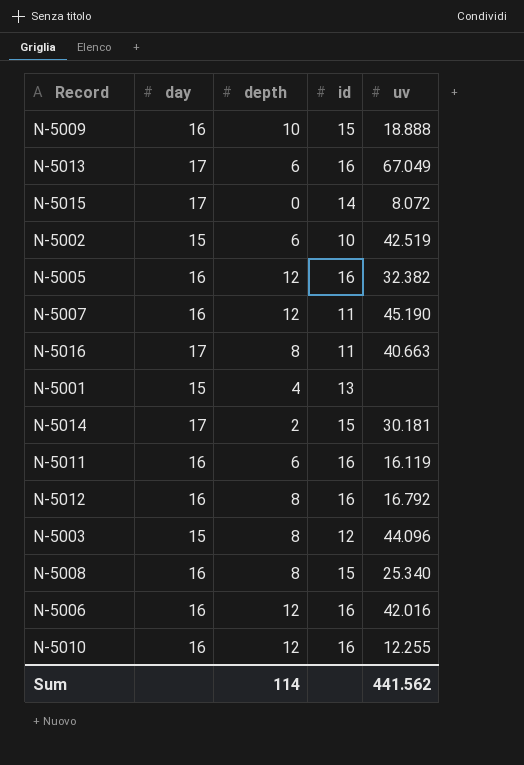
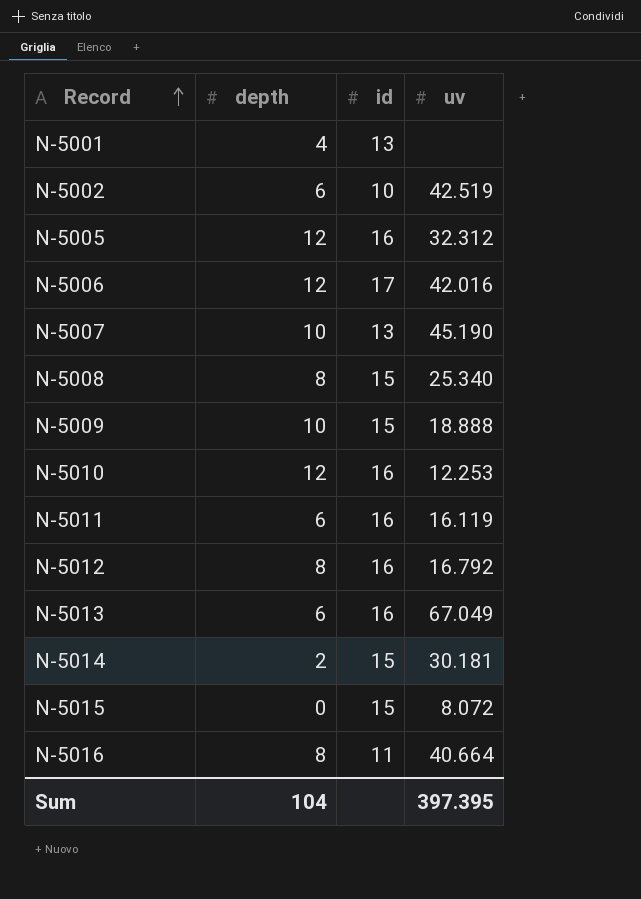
row order: none -> Record ascending
column day | position: 2 -> none
row N-5003: 15 | 8 | 12 | 44.096 -> none
N-5005 | uv: 32.382 -> 32.312
N-5006 | id: 16 -> 17
N-5007 | depth: 12 -> 10
N-5007 | id: 11 -> 13
N-5010 | uv: 12.255 -> 12.253
N-5015 | id: 14 -> 15
N-5016 | uv: 40.663 -> 40.664
Sum | depth: 114 -> 104
Sum | uv: 441.562 -> 397.395

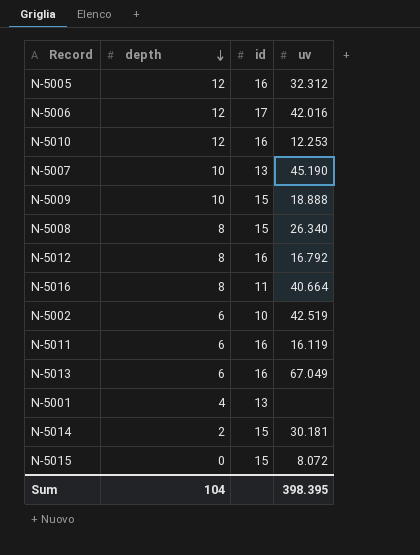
row order: Record ascending -> depth descending
N-5008 | uv: 25.340 -> 26.340
Sum | uv: 397.395 -> 398.395

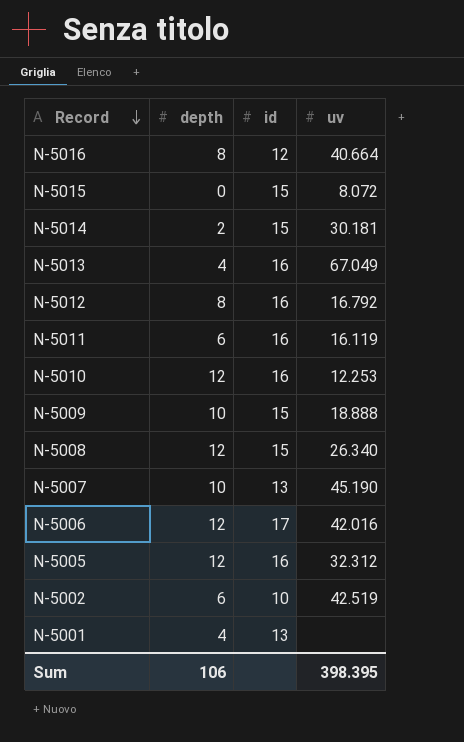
row order: depth descending -> Record descending
N-5016 | id: 11 -> 12
N-5013 | depth: 6 -> 4
N-5008 | depth: 8 -> 12
Sum | depth: 104 -> 106

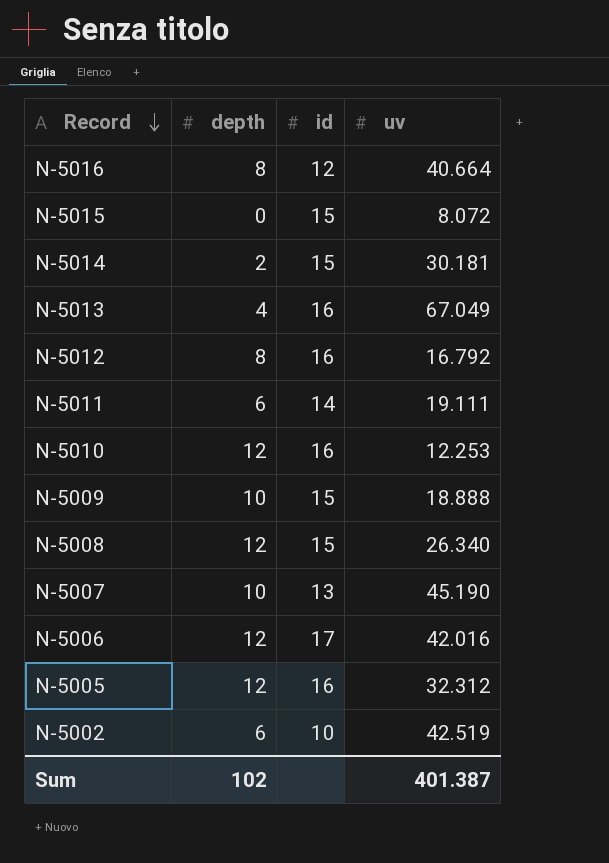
row N-5001: 4 | 13 | none -> none
N-5011 | id: 16 -> 14
N-5011 | uv: 16.119 -> 19.111
Sum | depth: 106 -> 102
Sum | uv: 398.395 -> 401.387

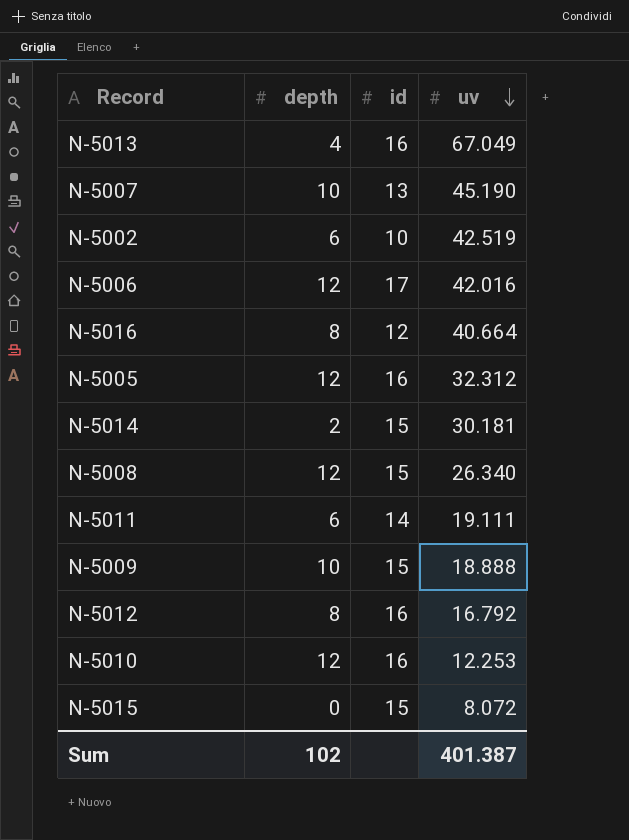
row order: Record descending -> uv descending

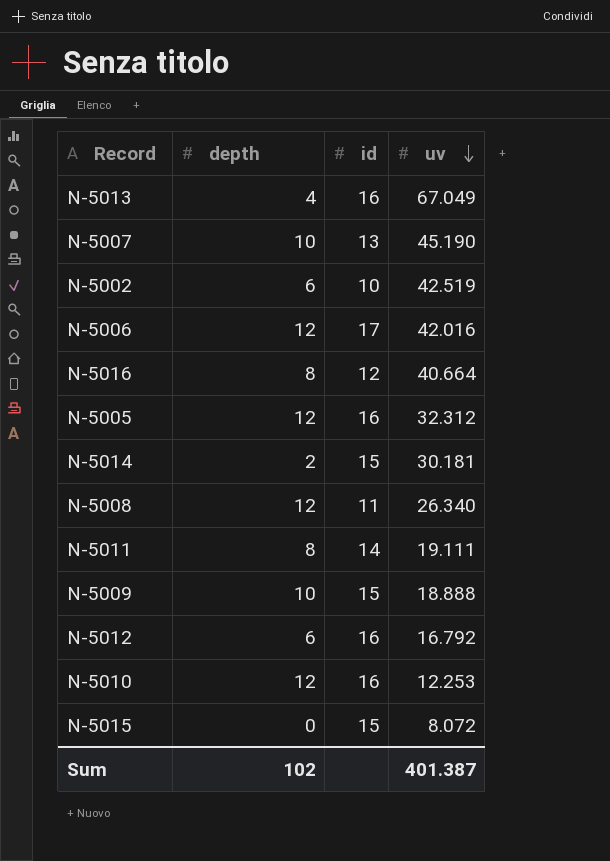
N-5008 | id: 15 -> 11
N-5011 | depth: 6 -> 8
N-5012 | depth: 8 -> 6

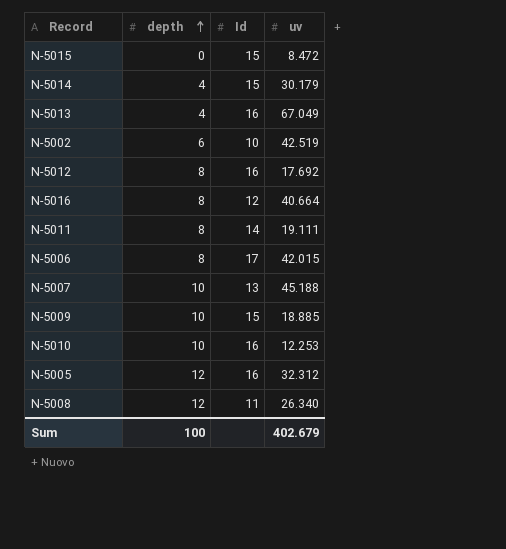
row order: uv descending -> depth ascending
column name: id -> Id
N-5015 | uv: 8.072 -> 8.472
N-5014 | depth: 2 -> 4
N-5014 | uv: 30.181 -> 30.179
N-5012 | depth: 6 -> 8
N-5012 | uv: 16.792 -> 17.692
N-5006 | depth: 12 -> 8
N-5006 | uv: 42.016 -> 42.015
N-5007 | uv: 45.190 -> 45.188
N-5009 | uv: 18.888 -> 18.885
N-5010 | depth: 12 -> 10
Sum | depth: 102 -> 100
Sum | uv: 401.387 -> 402.679

